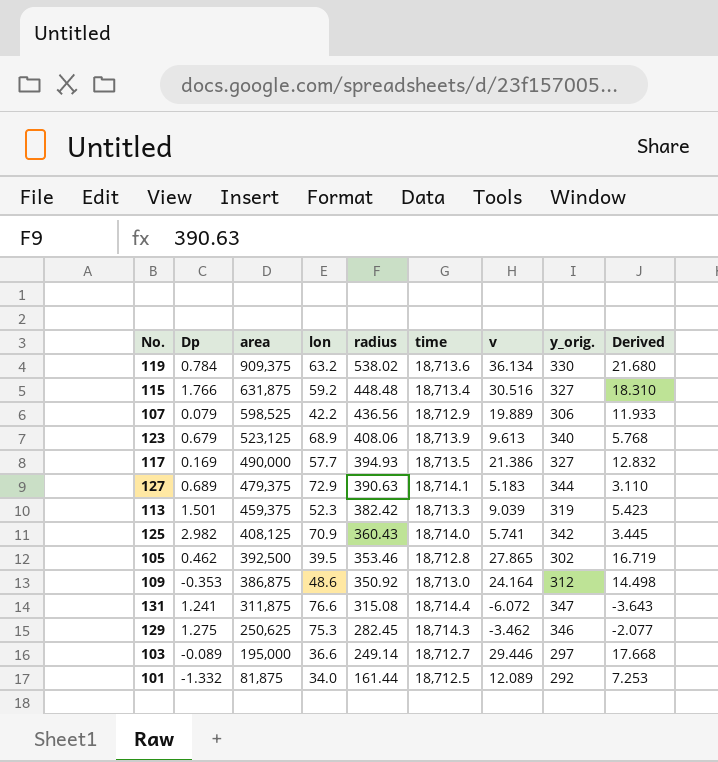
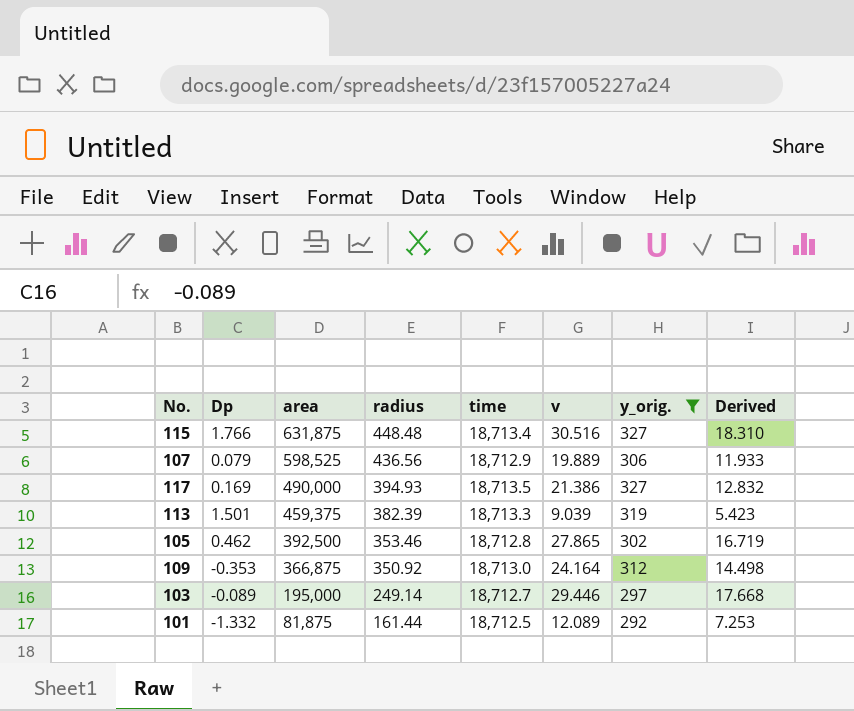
filter: none -> y_orig. <= 327
column lon | position: 4 -> none
113 | radius: 382.42 -> 382.39
109 | area: 386,875 -> 366,875

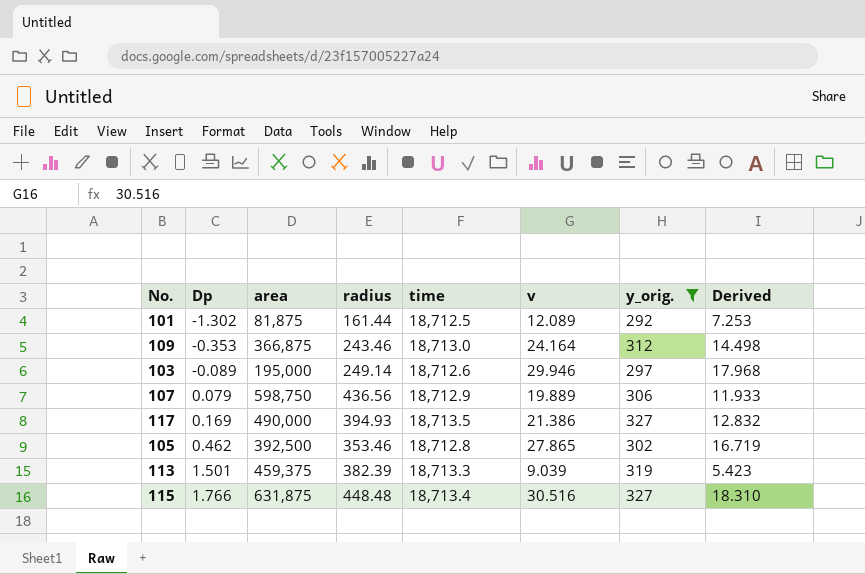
row order: area descending -> Dp ascending
101 | Dp: -1.332 -> -1.302
109 | radius: 350.92 -> 243.46
103 | time: 18,712.7 -> 18,712.6
103 | v: 29.446 -> 29.946
103 | Derived: 17.668 -> 17.968
107 | area: 598,525 -> 598,750

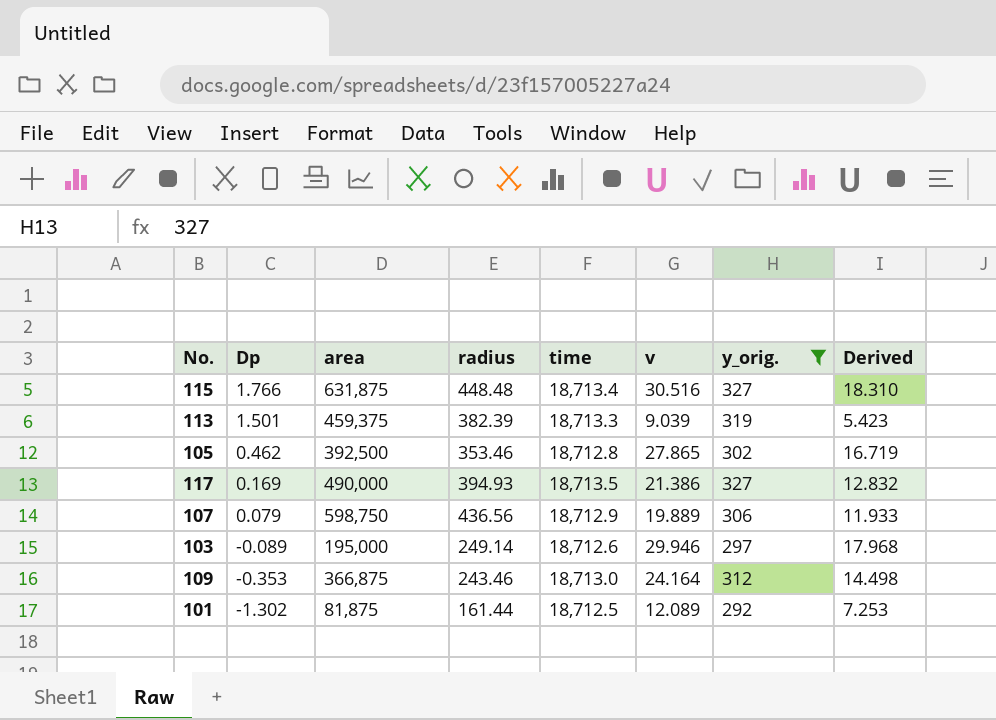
row order: Dp ascending -> Dp descending

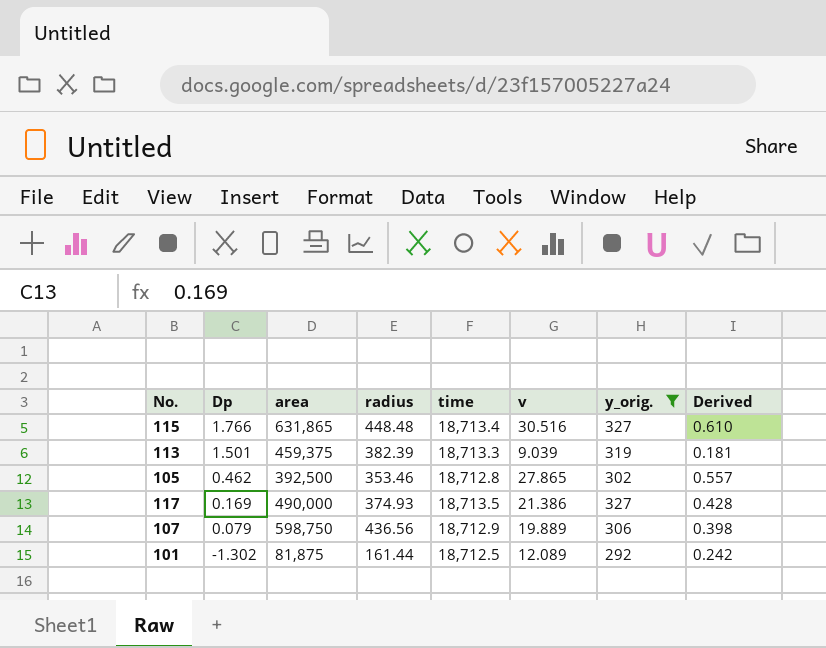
column Derived | formula: [v] * 0.6 -> [v] * 0.02
row 103: -0.089 | 195,000 | 249.14 | 18,712.6 | 29.946 | 297 | 17.968 -> none
row 109: -0.353 | 366,875 | 243.46 | 18,713.0 | 24.164 | 312 | 14.498 -> none
115 | area: 631,875 -> 631,865
117 | radius: 394.93 -> 374.93

